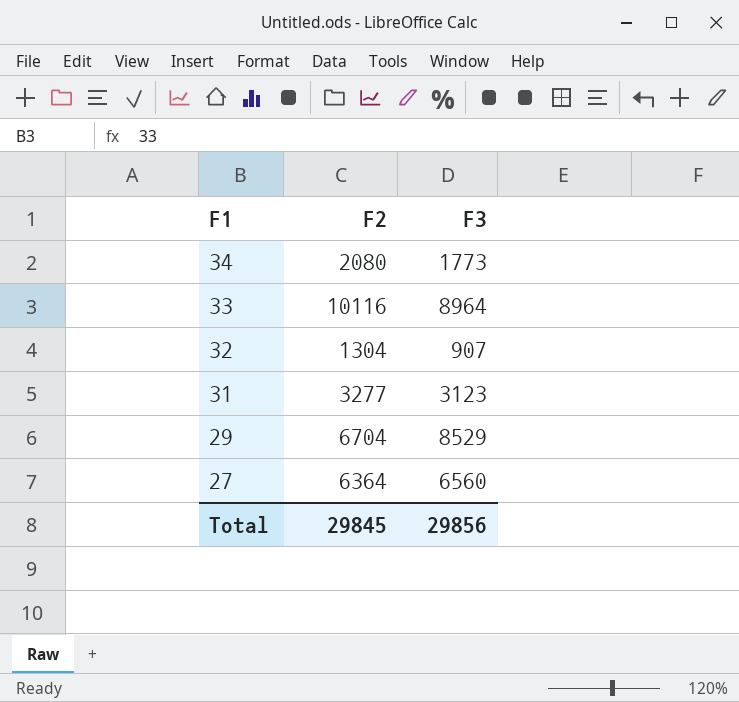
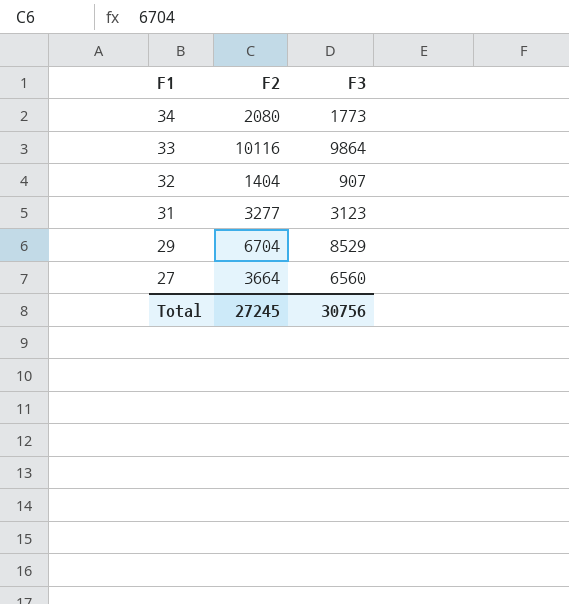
33 | F3: 8964 -> 9864
32 | F2: 1304 -> 1404
27 | F2: 6364 -> 3664
Total | F2: 29845 -> 27245
Total | F3: 29856 -> 30756

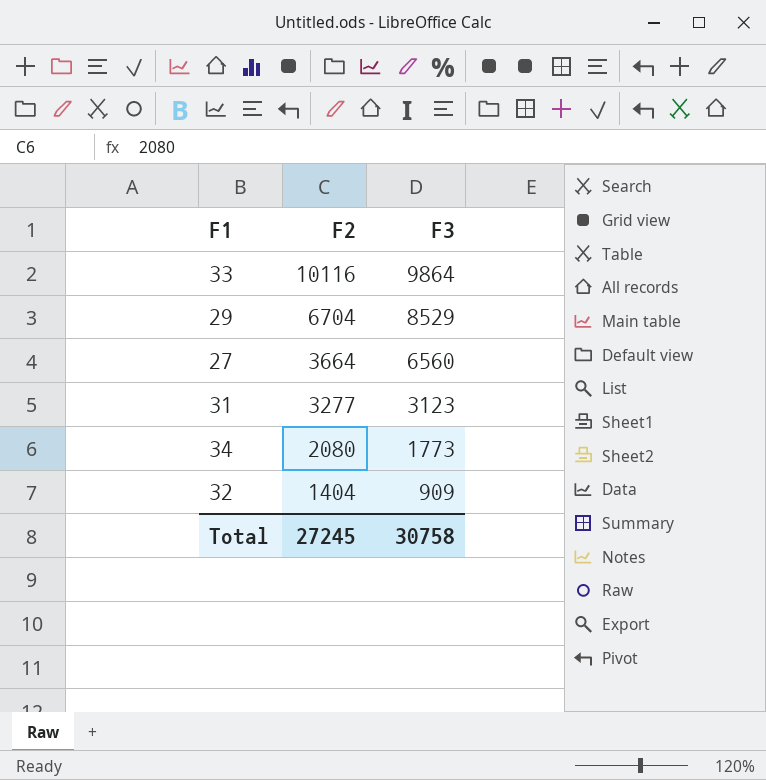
row order: F1 descending -> F2 descending
32 | F3: 907 -> 909
Total | F3: 30756 -> 30758

